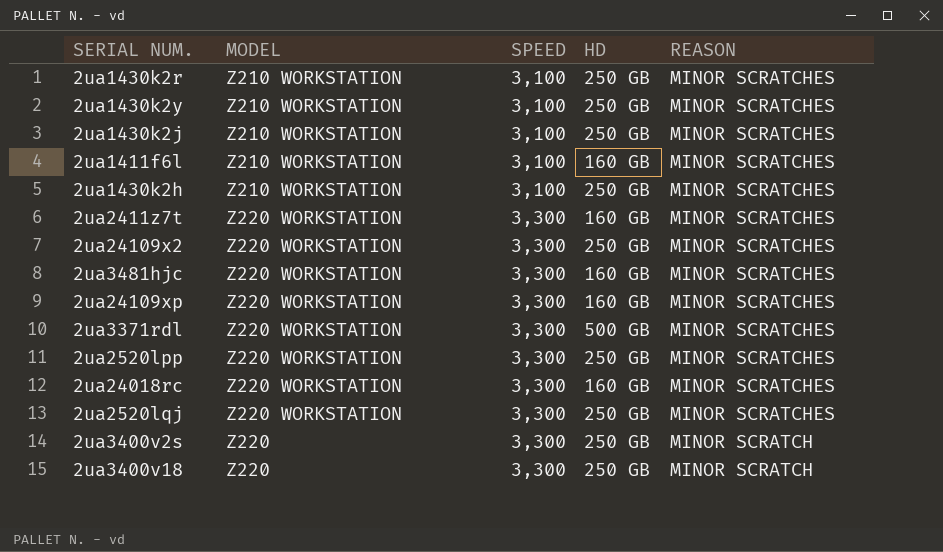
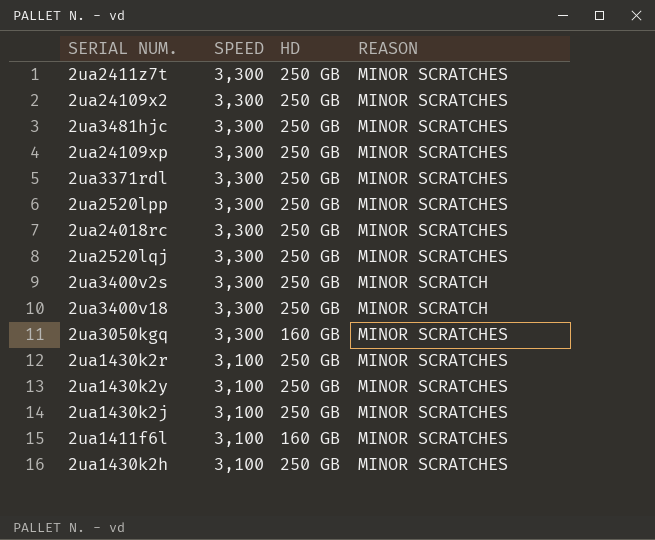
row order: SPEED ascending -> SPEED descending
column MODEL | position: 2 -> none
2ua2411z7t | HD: 160 GB -> 250 GB
2ua3481hjc | HD: 160 GB -> 250 GB
2ua24109xp | HD: 160 GB -> 250 GB
2ua3371rdl | HD: 500 GB -> 250 GB
2ua24018rc | HD: 160 GB -> 250 GB
row 2ua3050kgq: none -> 3,300 | 160 GB | MINOR SCRATCHES

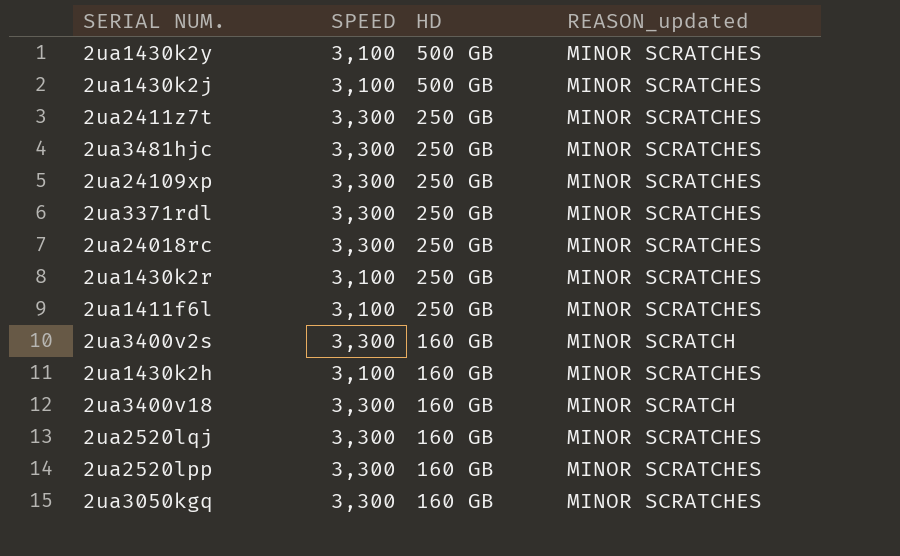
row order: SPEED descending -> HD descending
column name: REASON -> REASON_updated
row 2ua24109x2: 3,300 | 250 GB | MINOR SCRATCHES -> none
2ua1430k2y | HD: 250 GB -> 500 GB
2ua1430k2j | HD: 250 GB -> 500 GB
2ua1411f6l | HD: 160 GB -> 250 GB
2ua3400v2s | HD: 250 GB -> 160 GB
2ua1430k2h | HD: 250 GB -> 160 GB
2ua3400v18 | HD: 250 GB -> 160 GB
2ua2520lqj | HD: 250 GB -> 160 GB
2ua2520lpp | HD: 250 GB -> 160 GB

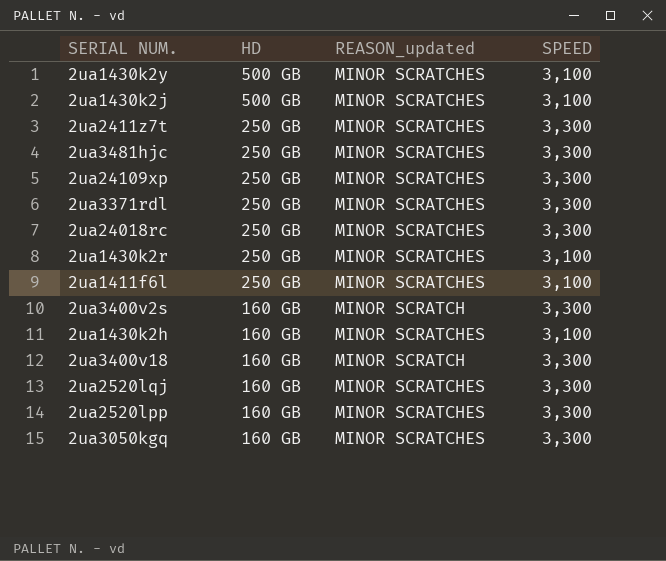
column SPEED | position: 2 -> 4

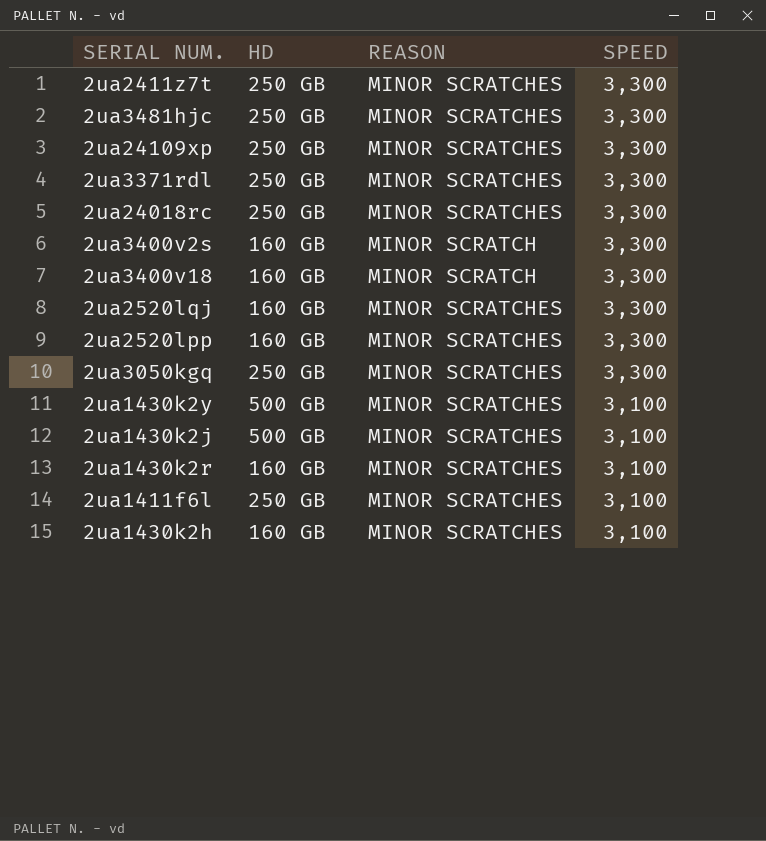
row order: HD descending -> SPEED descending
column name: REASON_updated -> REASON
2ua3050kgq | HD: 160 GB -> 250 GB
2ua1430k2r | HD: 250 GB -> 160 GB

